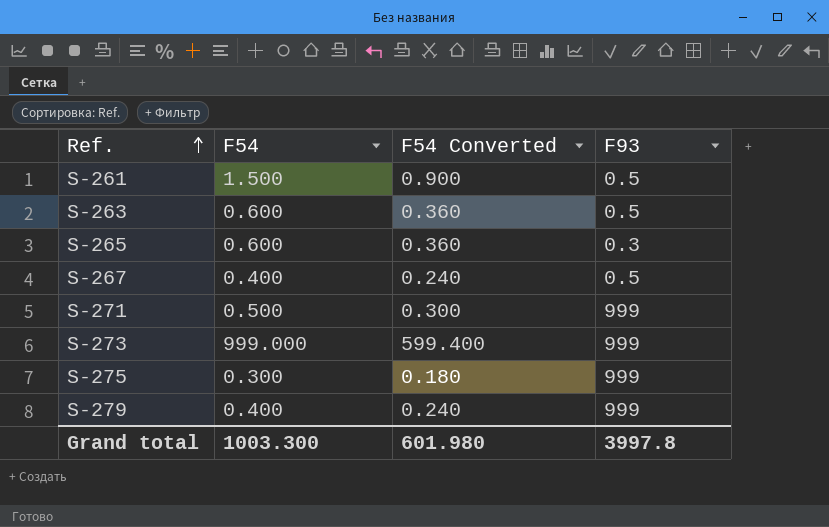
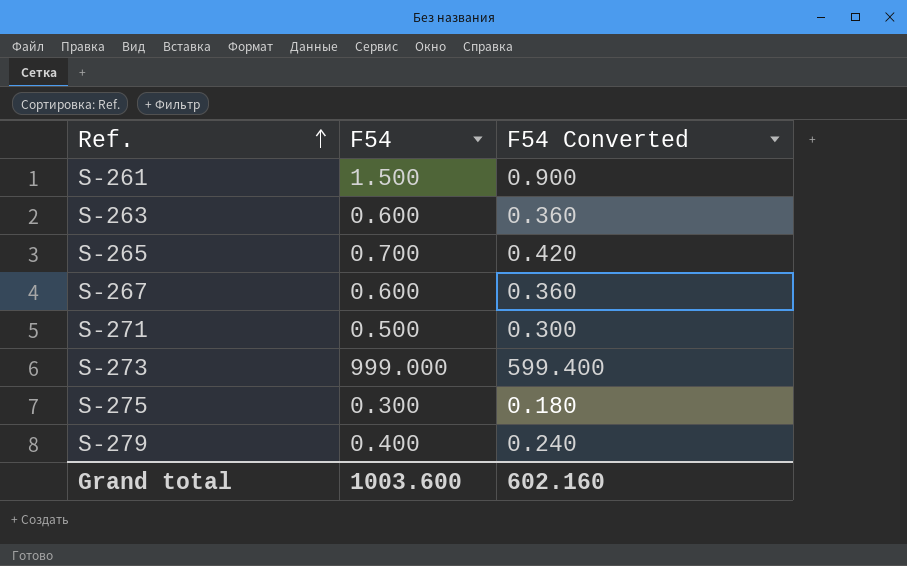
column F93 | position: 4 -> none
S-265 | F54: 0.600 -> 0.700
S-265 | F54 Converted: 0.360 -> 0.420
S-267 | F54: 0.400 -> 0.600
S-267 | F54 Converted: 0.240 -> 0.360
Grand total | F54: 1003.300 -> 1003.600
Grand total | F54 Converted: 601.980 -> 602.160

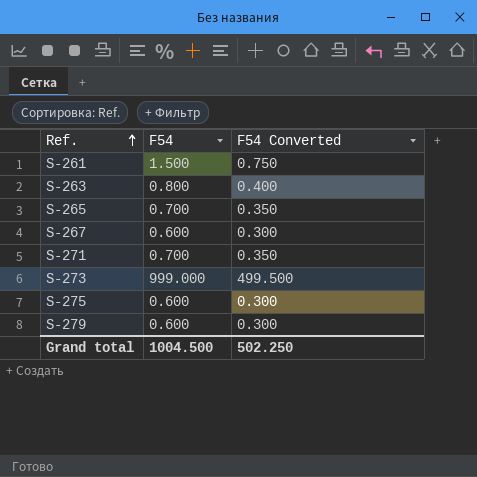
column F54 Converted | formula: [F54] * 0.6 -> [F54] * 0.5
S-263 | F54: 0.600 -> 0.800
S-271 | F54: 0.500 -> 0.700
S-275 | F54: 0.300 -> 0.600
S-279 | F54: 0.400 -> 0.600
Grand total | F54: 1003.600 -> 1004.500
Grand total | F54 Converted: 602.160 -> 502.250

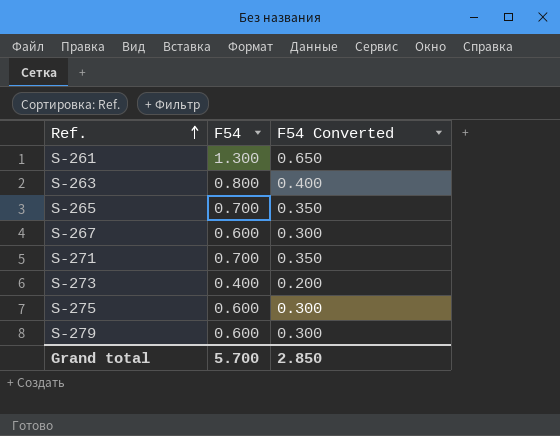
S-261 | F54: 1.500 -> 1.300
S-261 | F54 Converted: 0.750 -> 0.650
S-273 | F54: 999.000 -> 0.400
S-273 | F54 Converted: 499.500 -> 0.200
Grand total | F54: 1004.500 -> 5.700
Grand total | F54 Converted: 502.250 -> 2.850

